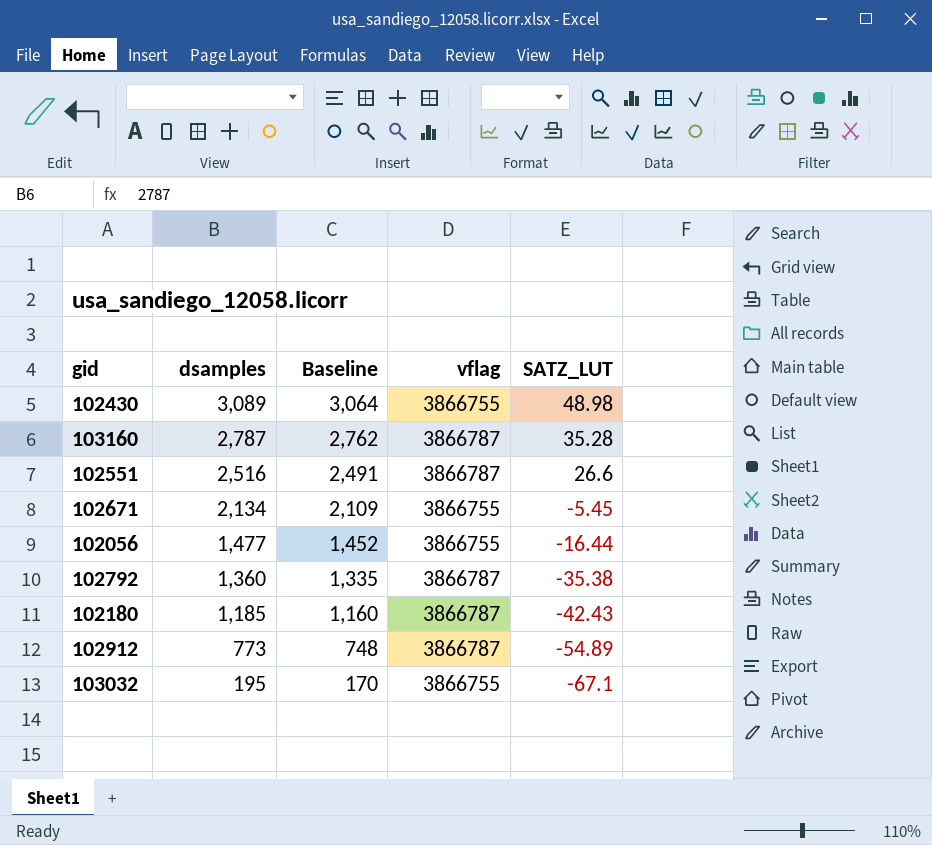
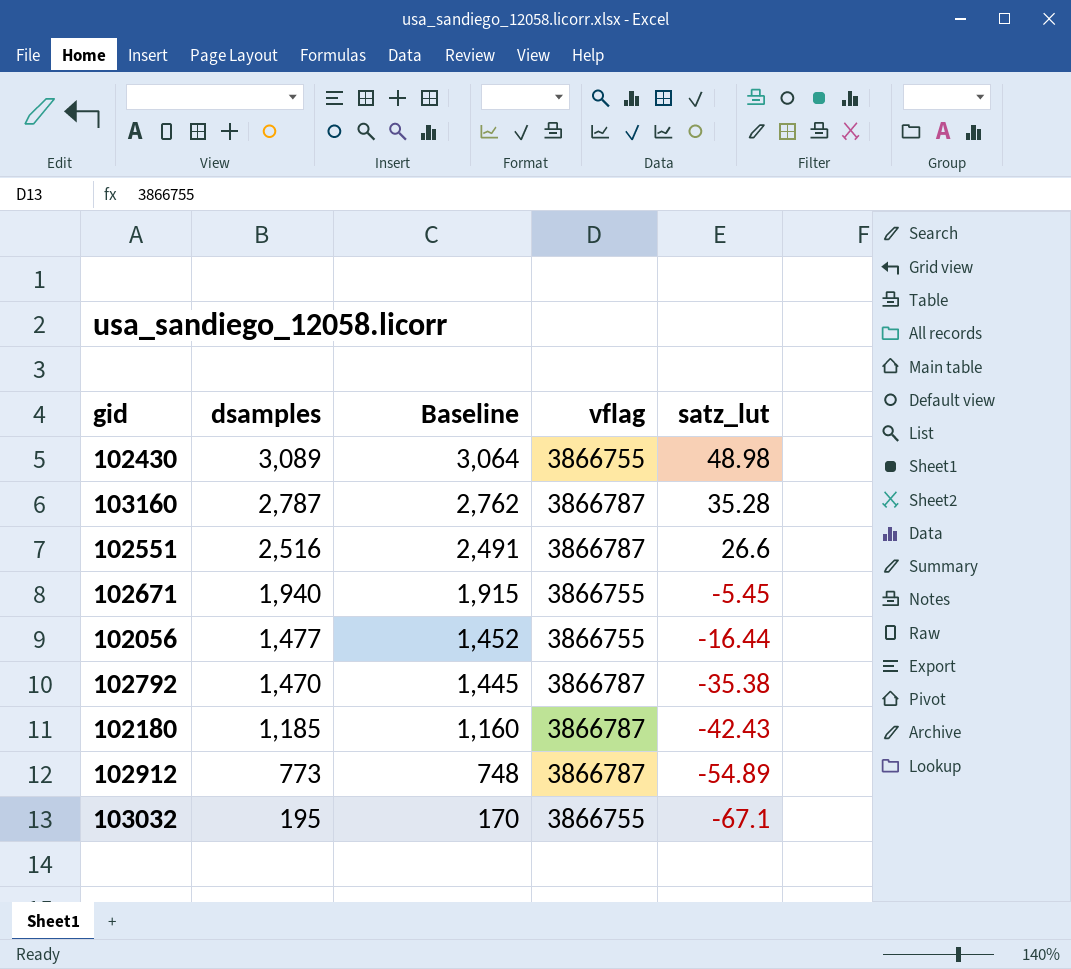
column name: SATZ_LUT -> satz_lut
102671 | dsamples: 2,134 -> 1,940
102671 | Baseline: 2,109 -> 1,915
102792 | dsamples: 1,360 -> 1,470
102792 | Baseline: 1,335 -> 1,445

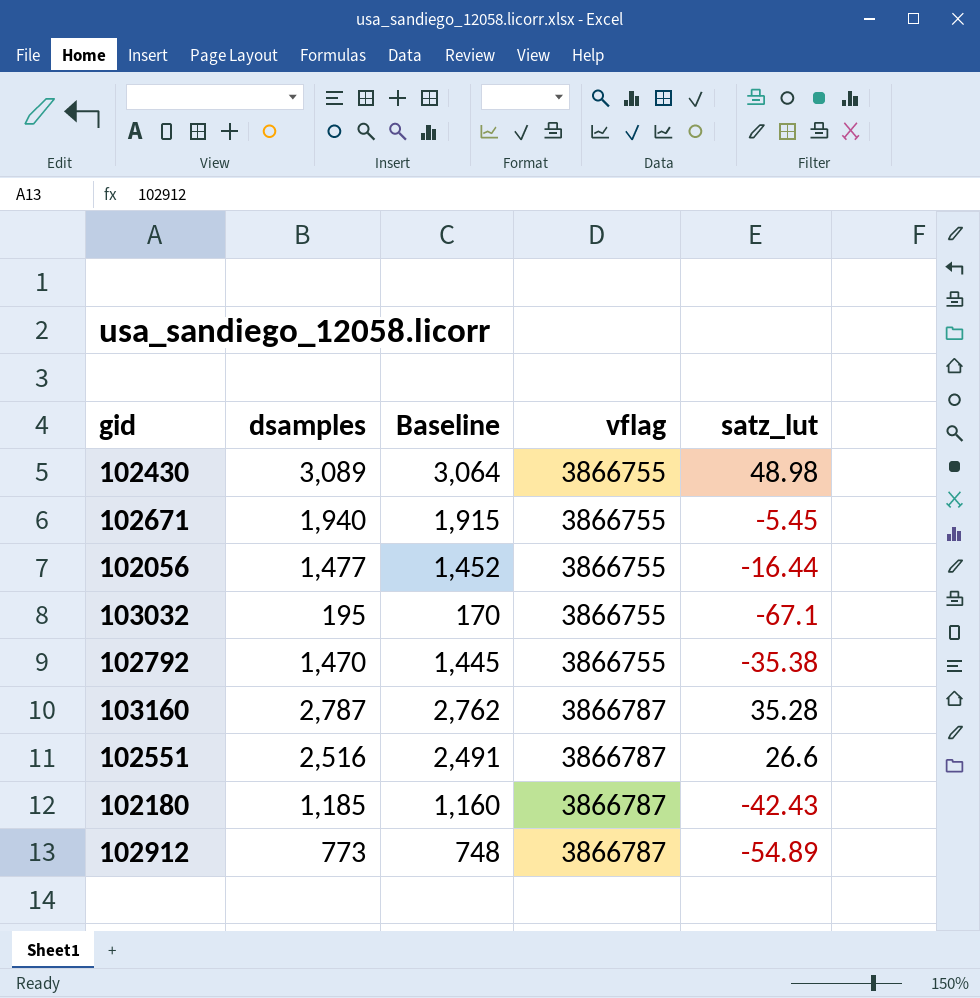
row order: dsamples descending -> vflag ascending
102792 | vflag: 3866787 -> 3866755

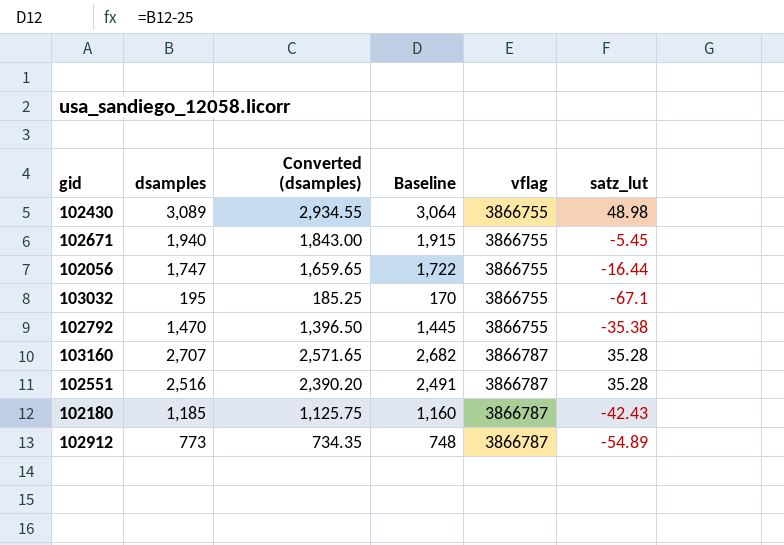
column Converted (dsamples) | formula: none -> [dsamples] * 0.95
102056 | dsamples: 1,477 -> 1,747
102056 | Baseline: 1,452 -> 1,722
103160 | dsamples: 2,787 -> 2,707
103160 | Baseline: 2,762 -> 2,682
102551 | satz_lut: 26.6 -> 35.28

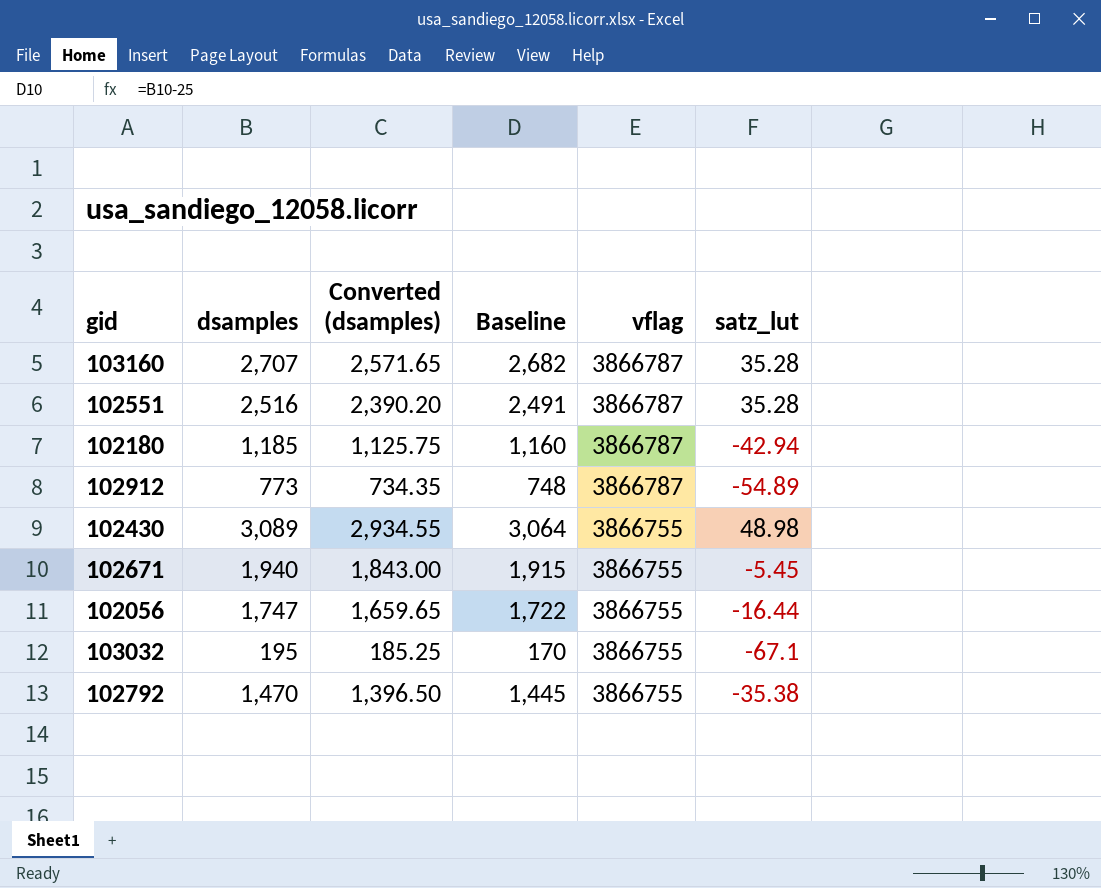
row order: vflag ascending -> vflag descending
102180 | satz_lut: -42.43 -> -42.94

